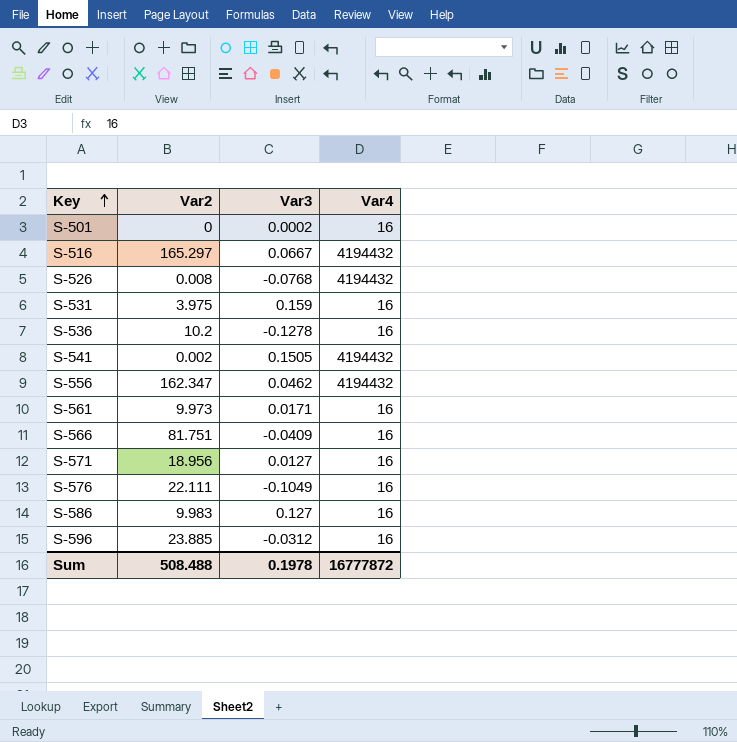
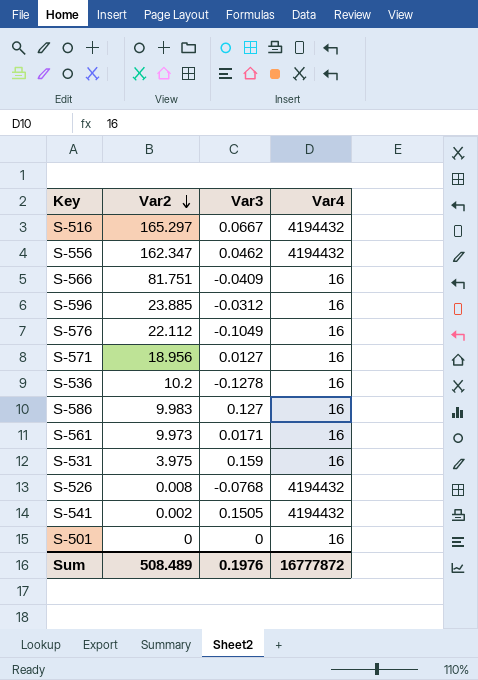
row order: Key ascending -> Var2 descending
S-576 | Var2: 22.111 -> 22.112
S-501 | Var3: 0.0002 -> 0
Sum | Var2: 508.488 -> 508.489
Sum | Var3: 0.1978 -> 0.1976

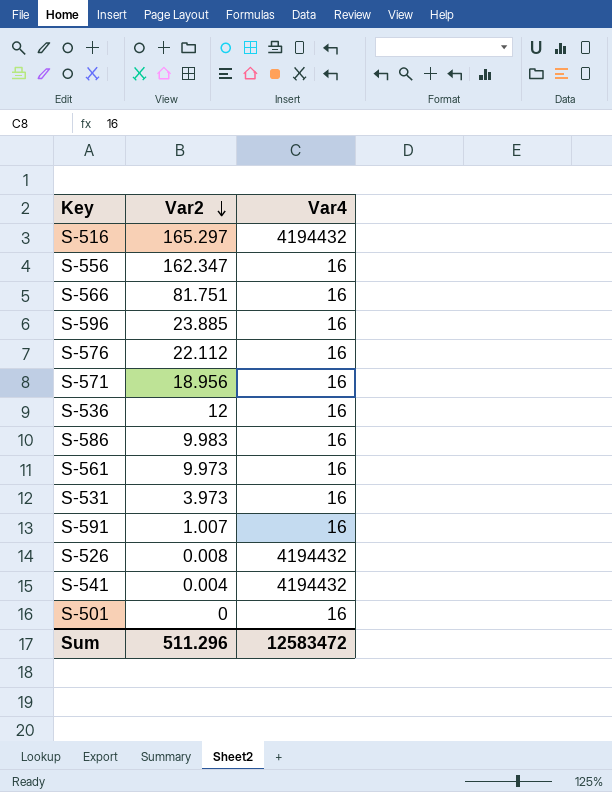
column Var3 | position: 3 -> none
S-556 | Var4: 4194432 -> 16
S-536 | Var2: 10.2 -> 12
S-531 | Var2: 3.975 -> 3.973
row S-591: none -> 1.007 | 16
S-541 | Var2: 0.002 -> 0.004
Sum | Var2: 508.489 -> 511.296
Sum | Var4: 16777872 -> 12583472

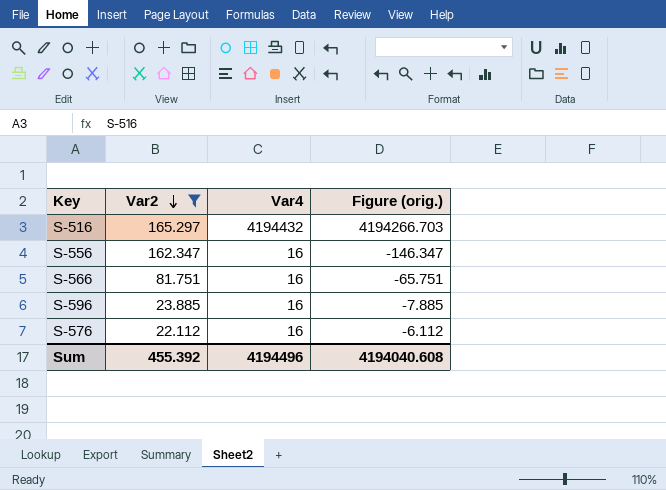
filter: none -> Var2 >= 22.112
column Figure (orig.) | formula: none -> [Var4] - [Var2]
Sum | Var2: 511.296 -> 455.392
Sum | Var4: 12583472 -> 4194496

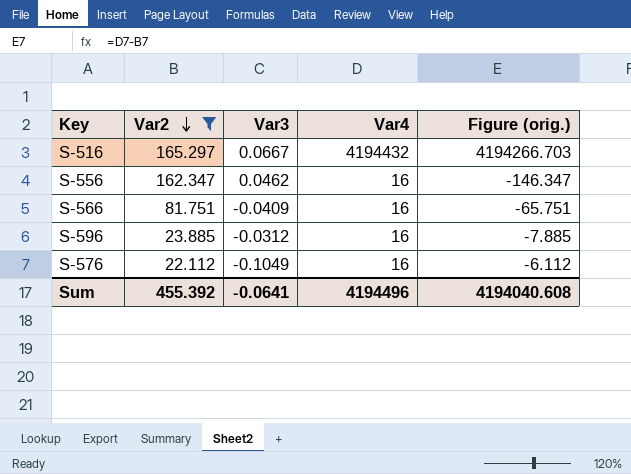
column Var3 | position: none -> 3

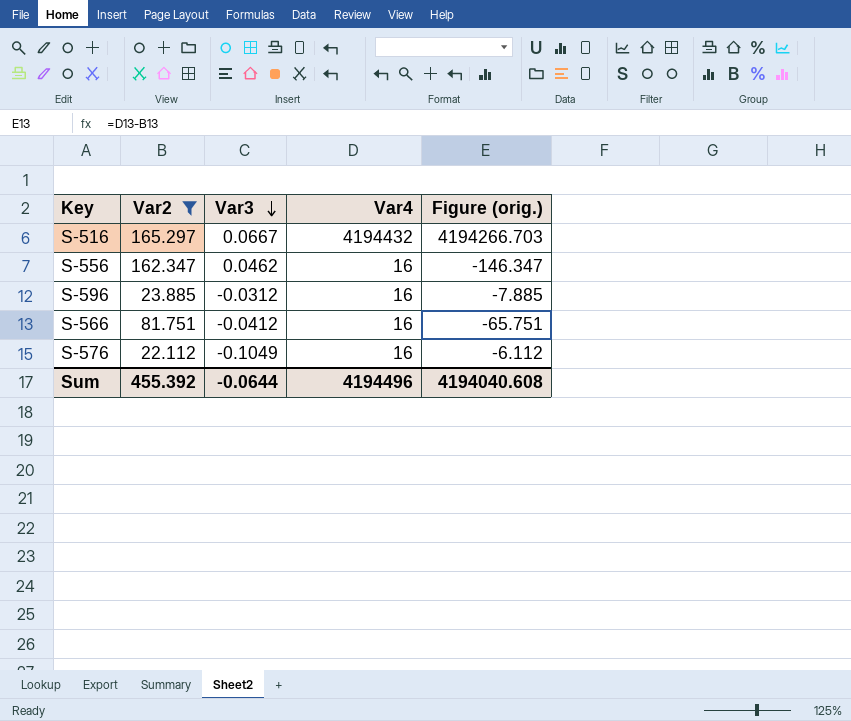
row order: Var2 descending -> Var3 descending
S-566 | Var3: -0.0409 -> -0.0412
Sum | Var3: -0.0641 -> -0.0644

